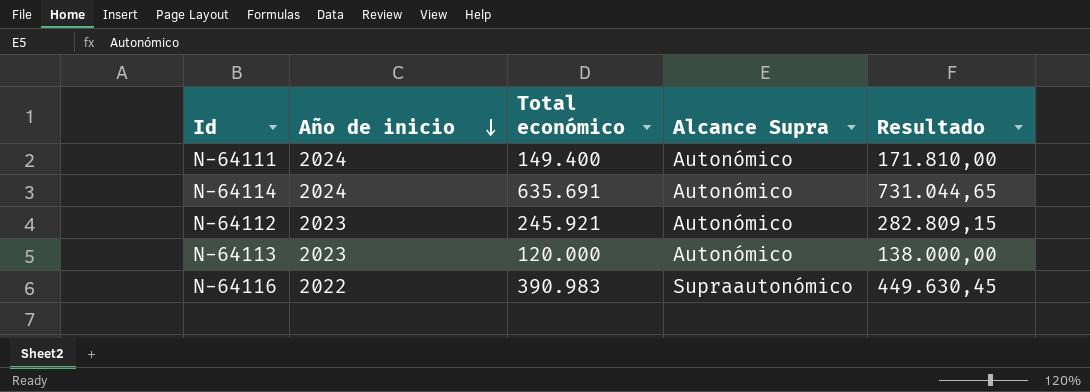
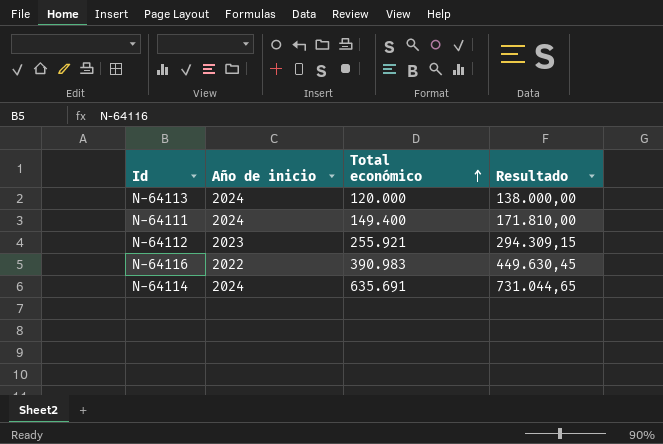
row order: Año de inicio descending -> Total económico ascending
column Alcance Supra | position: 4 -> none
N-64113 | Año de inicio: 2023 -> 2024
N-64112 | Total económico: 245.921 -> 255.921
N-64112 | Resultado: 282.809,15 -> 294.309,15

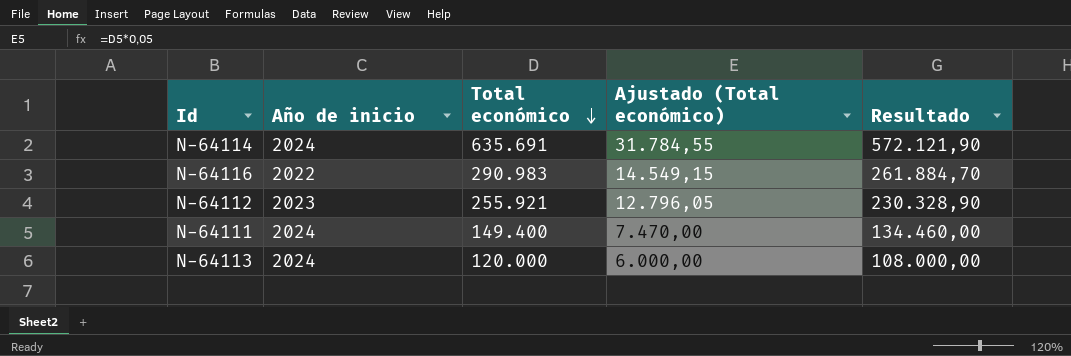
row order: Total económico ascending -> Total económico descending
column Ajustado (Total económico) | formula: none -> [Total económico] * 0,05
column Resultado | formula: [Total económico] * 1,15 -> [Total económico] * 0,9
N-64116 | Total económico: 390.983 -> 290.983

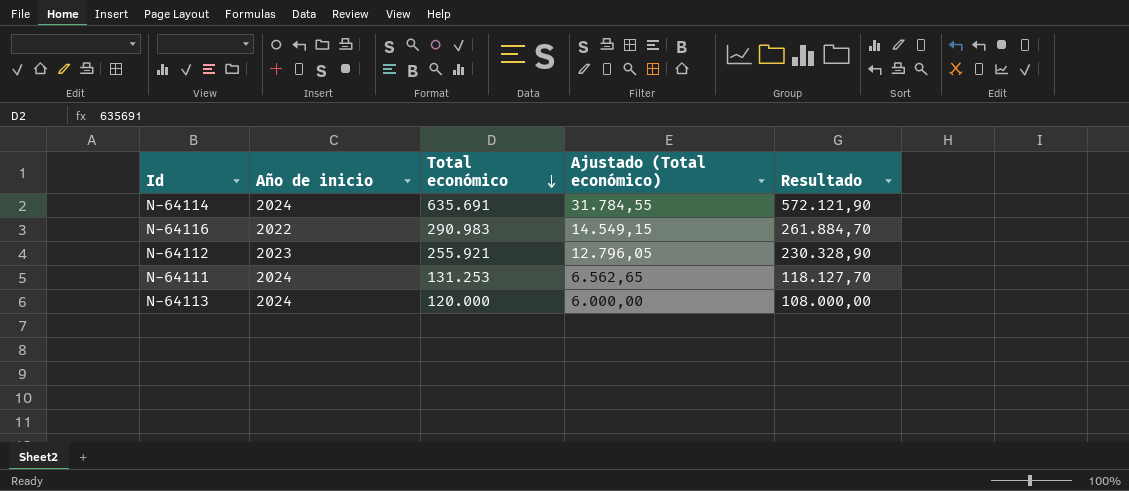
N-64111 | Total económico: 149.400 -> 131.253
N-64111 | Ajustado (Total económico): 7.470,00 -> 6.562,65
N-64111 | Resultado: 134.460,00 -> 118.127,70

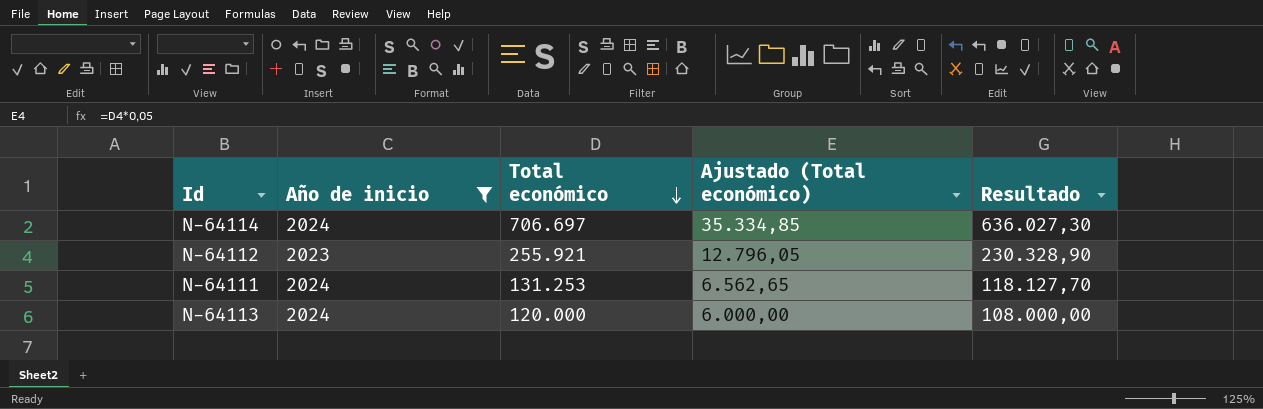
filter: none -> Año de inicio != 2022
N-64114 | Total económico: 635.691 -> 706.697
N-64114 | Ajustado (Total económico): 31.784,55 -> 35.334,85
N-64114 | Resultado: 572.121,90 -> 636.027,30

